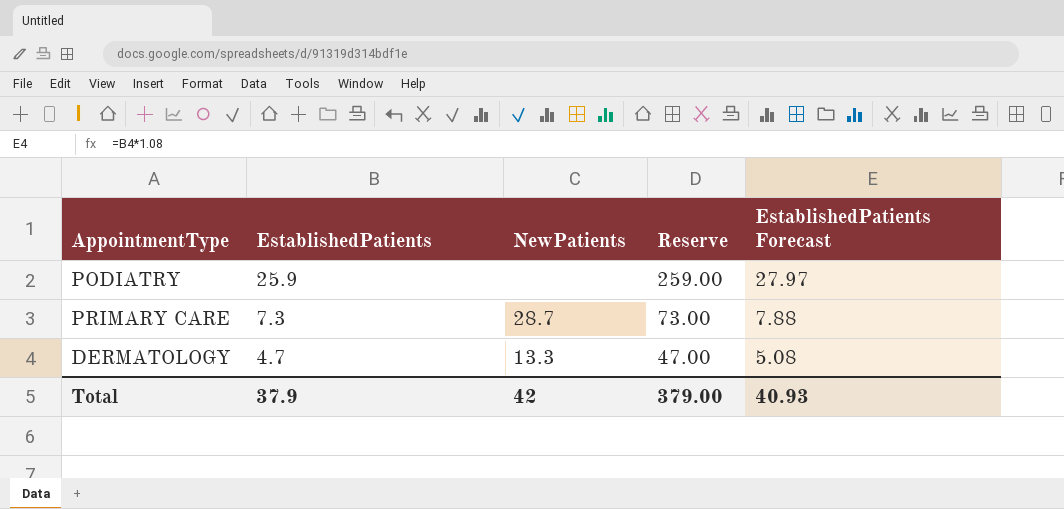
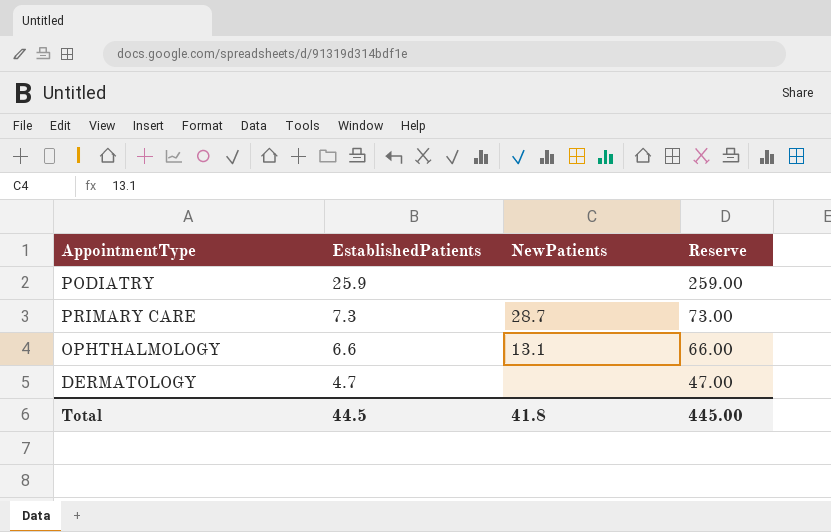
column EstablishedPatients Forecast | formula: [EstablishedPatients] * 1.08 -> none
row OPHTHALMOLOGY: none -> 6.6 | 13.1 | 66.00
DERMATOLOGY | NewPatients: 13.3 -> none
Total | EstablishedPatients: 37.9 -> 44.5
Total | NewPatients: 42 -> 41.8
Total | Reserve: 379.00 -> 445.00

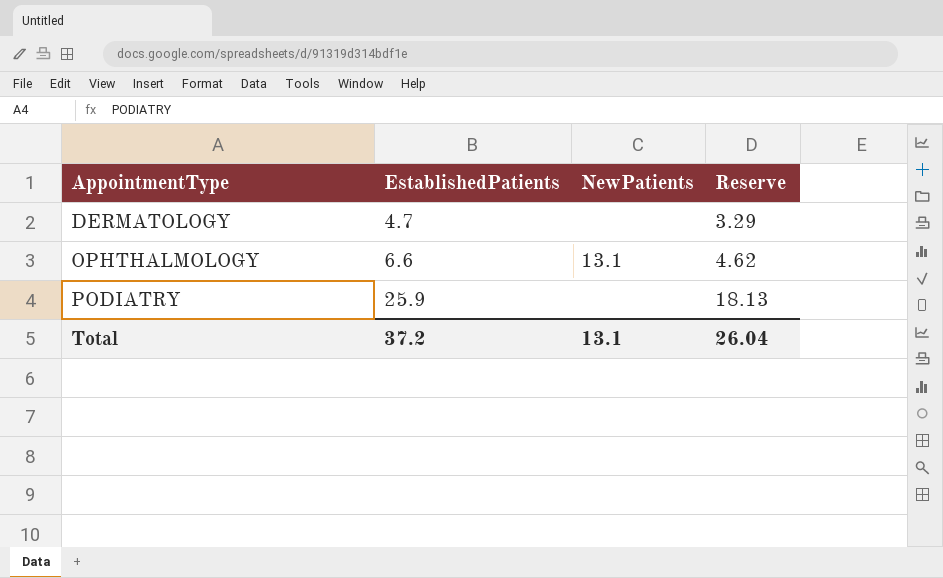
row order: EstablishedPatients descending -> AppointmentType ascending
column Reserve | formula: [EstablishedPatients] * 10 -> [EstablishedPatients] * 0.7
row PRIMARY CARE: 7.3 | 28.7 | 73.00 -> none
Total | EstablishedPatients: 44.5 -> 37.2
Total | NewPatients: 41.8 -> 13.1
Total | Reserve: 445.00 -> 26.04

